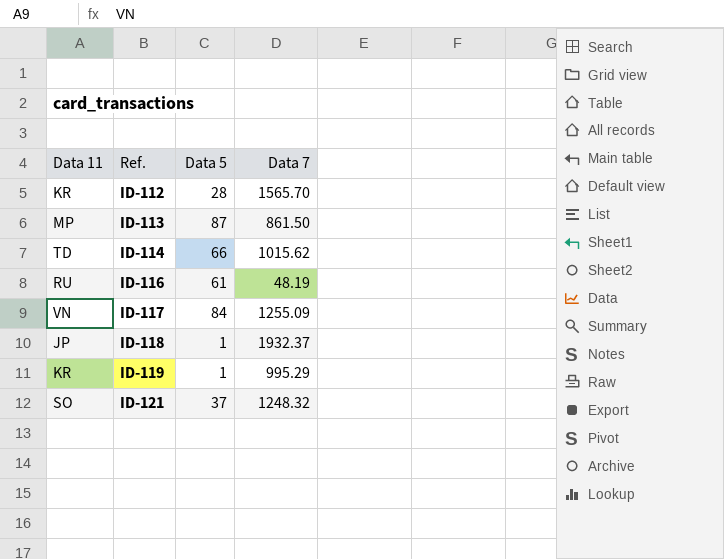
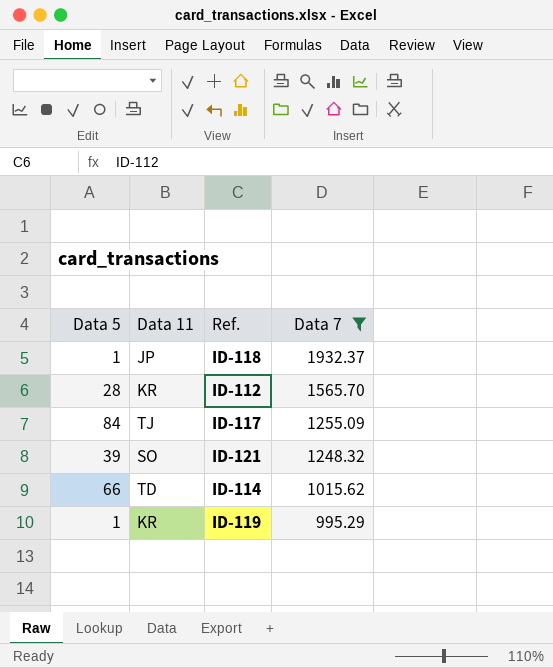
filter: none -> Data 7 >= 995.29
row order: Ref. ascending -> Data 7 descending
column Data 5 | position: 3 -> 1
ID-117 | Data 11: VN -> TJ
ID-121 | Data 5: 37 -> 39

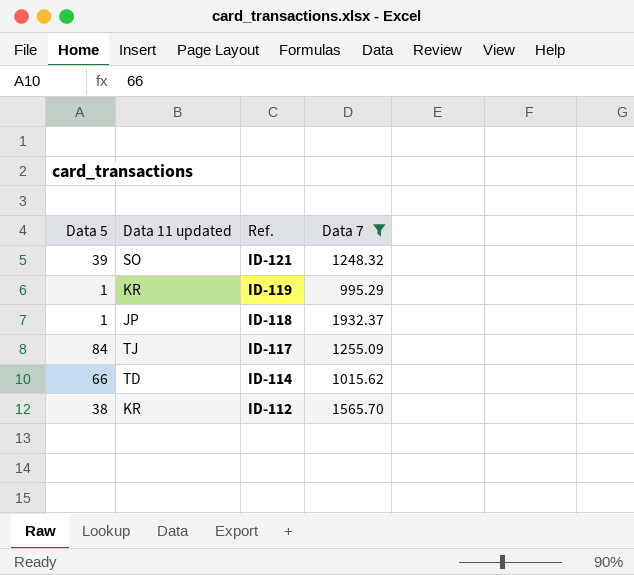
row order: Data 7 descending -> Ref. descending
column name: Data 11 -> Data 11 updated
ID-112 | Data 5: 28 -> 38

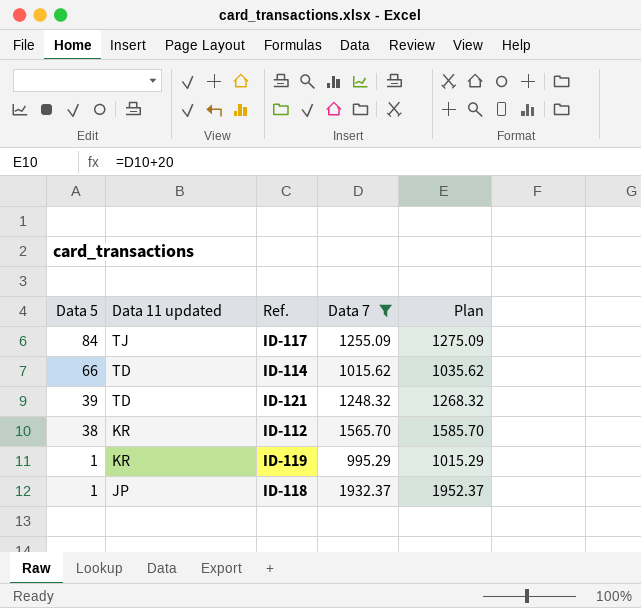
row order: Ref. descending -> Data 5 descending
column Plan | formula: none -> [Data 7] + 20
ID-121 | Data 11 updated: SO -> TD

